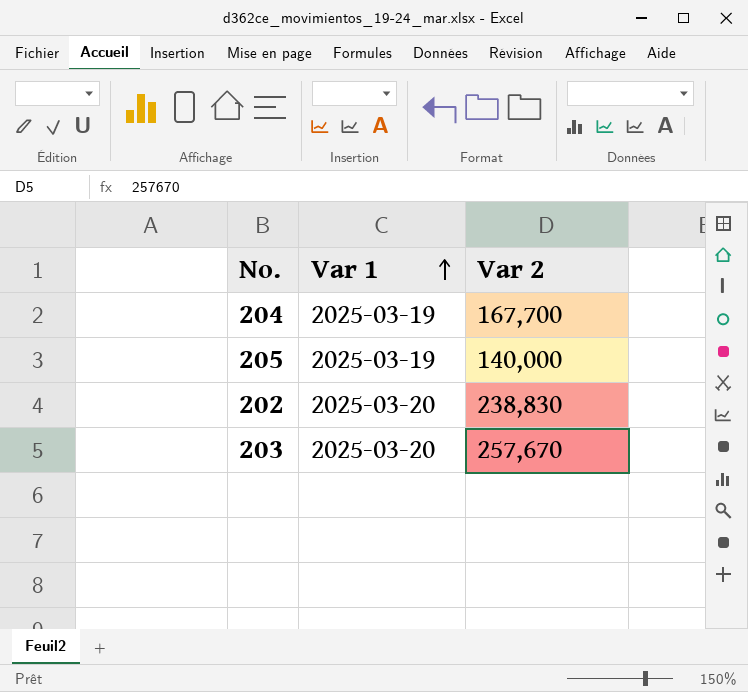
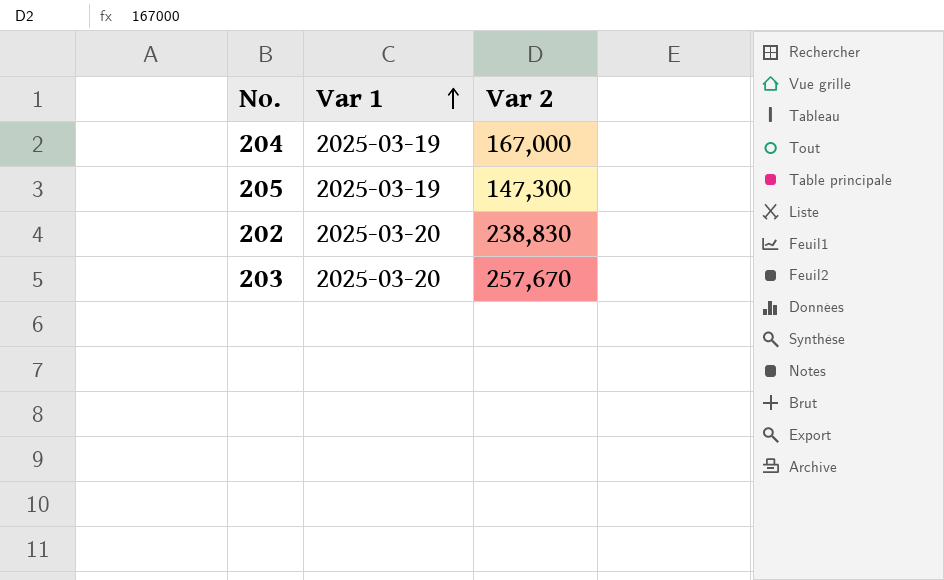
204 | Var 2: 167,700 -> 167,000
205 | Var 2: 140,000 -> 147,300

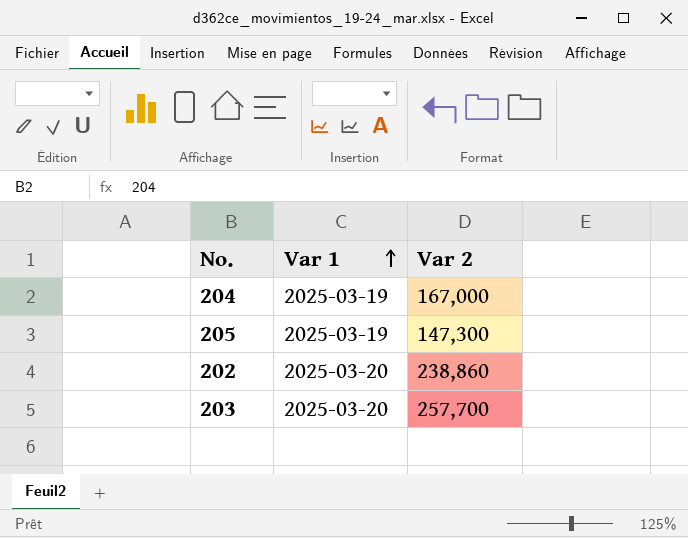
202 | Var 2: 238,830 -> 238,860
203 | Var 2: 257,670 -> 257,700

